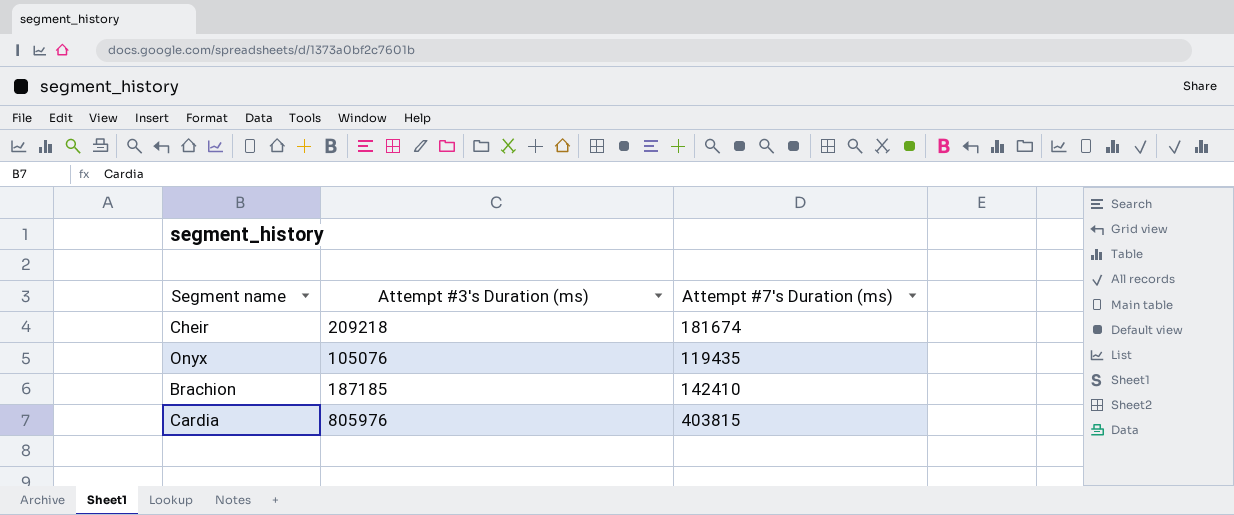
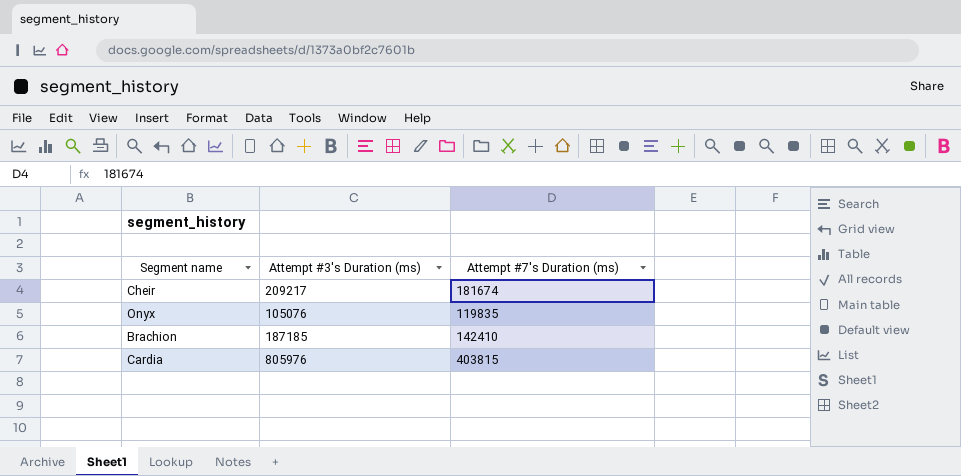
Cheir | Attempt #3's Duration (ms): 209218 -> 209217
Onyx | Attempt #7's Duration (ms): 119435 -> 119835

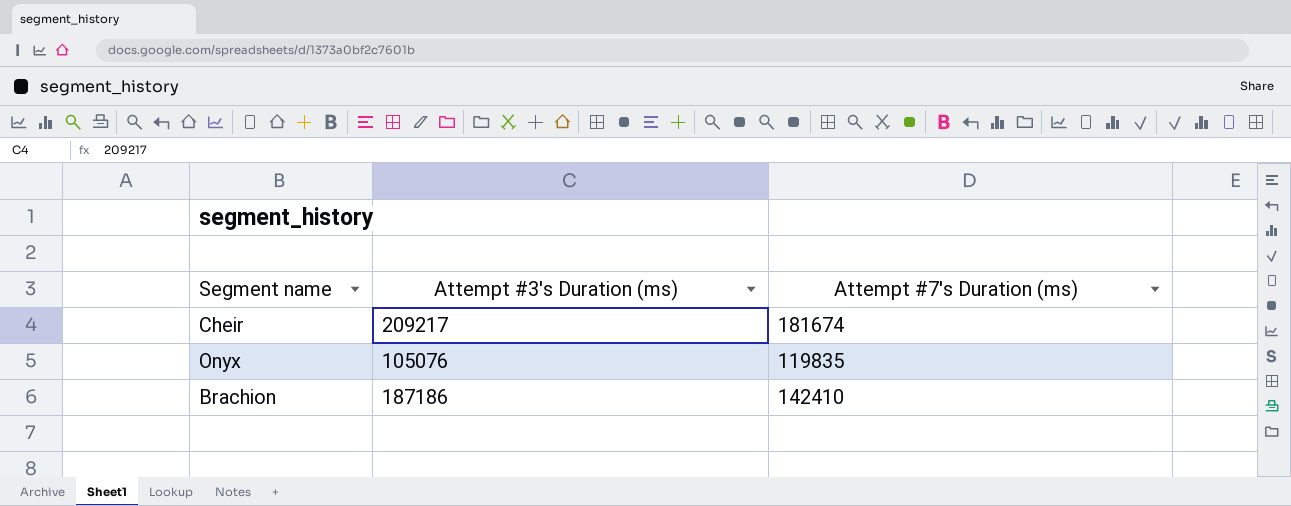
row Cardia: 805976 | 403815 -> none
Brachion | Attempt #3's Duration (ms): 187185 -> 187186

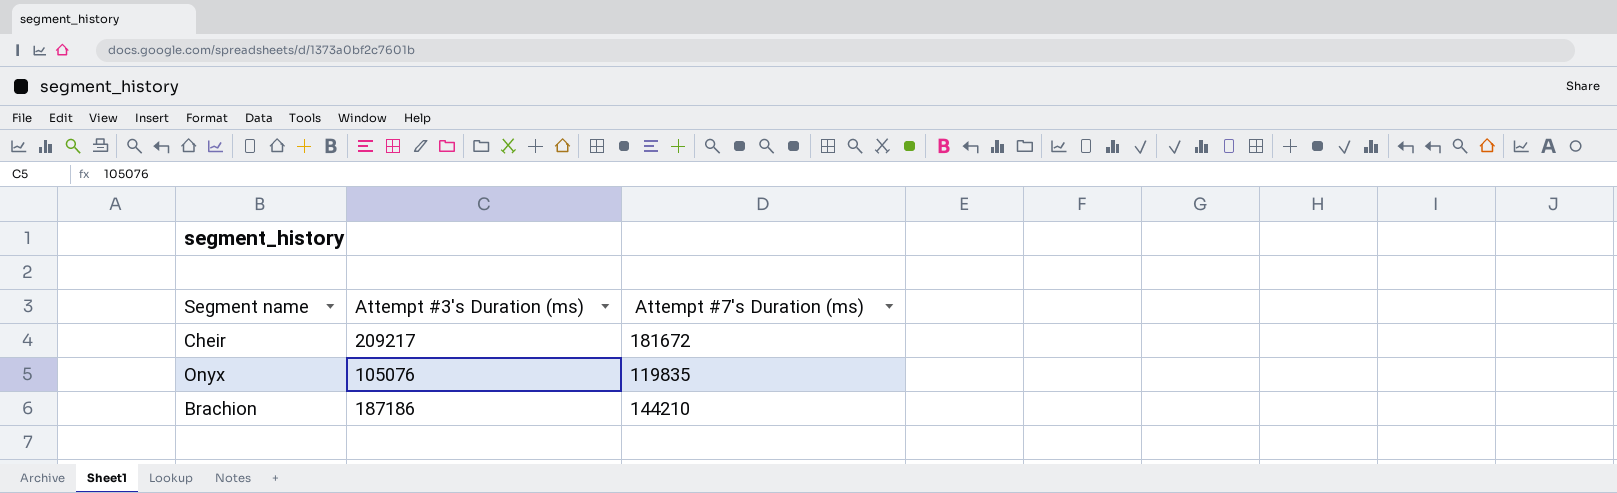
Cheir | Attempt #7's Duration (ms): 181674 -> 181672
Brachion | Attempt #7's Duration (ms): 142410 -> 144210

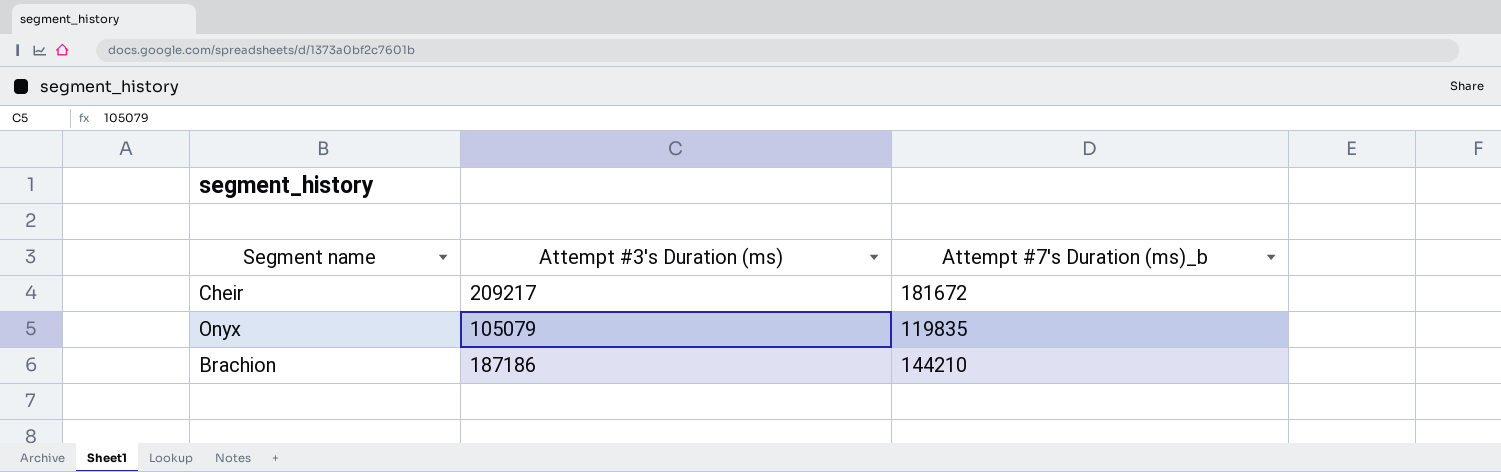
column name: Attempt #7's Duration (ms) -> Attempt #7's Duration (ms)_b
Onyx | Attempt #3's Duration (ms): 105076 -> 105079

